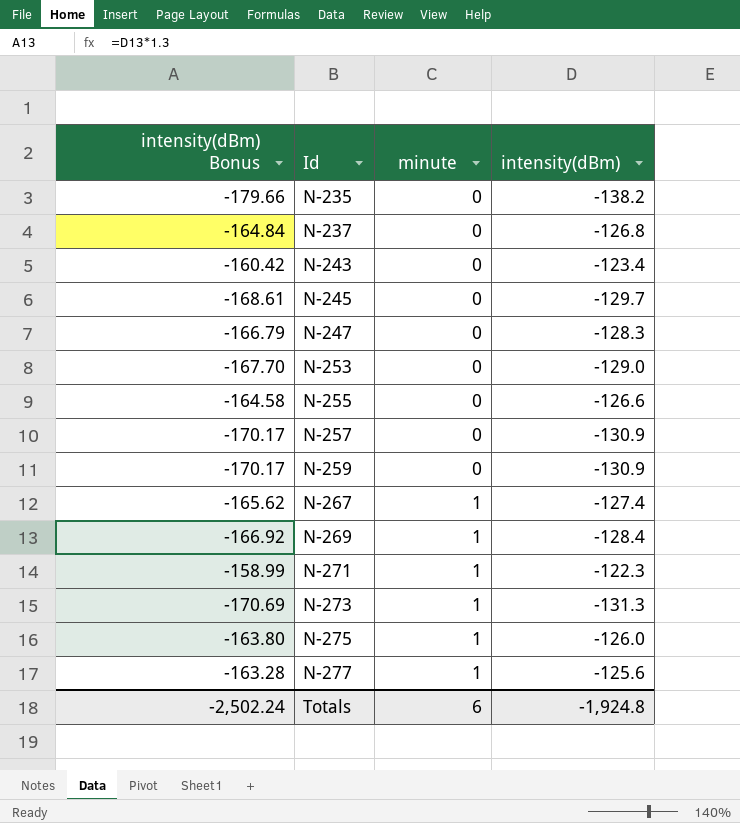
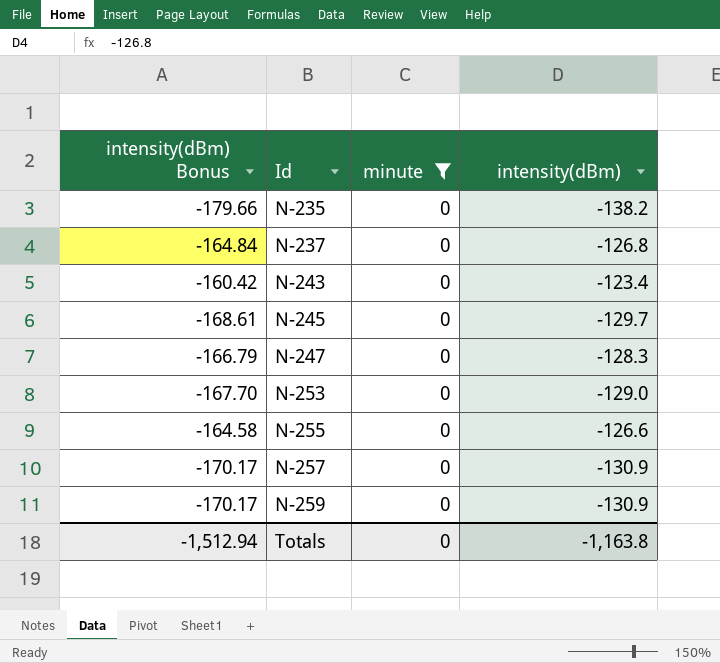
filter: none -> minute = 0
Totals | intensity(dBm) Bonus: -2,502.24 -> -1,512.94
Totals | minute: 6 -> 0
Totals | intensity(dBm): -1,924.8 -> -1,163.8

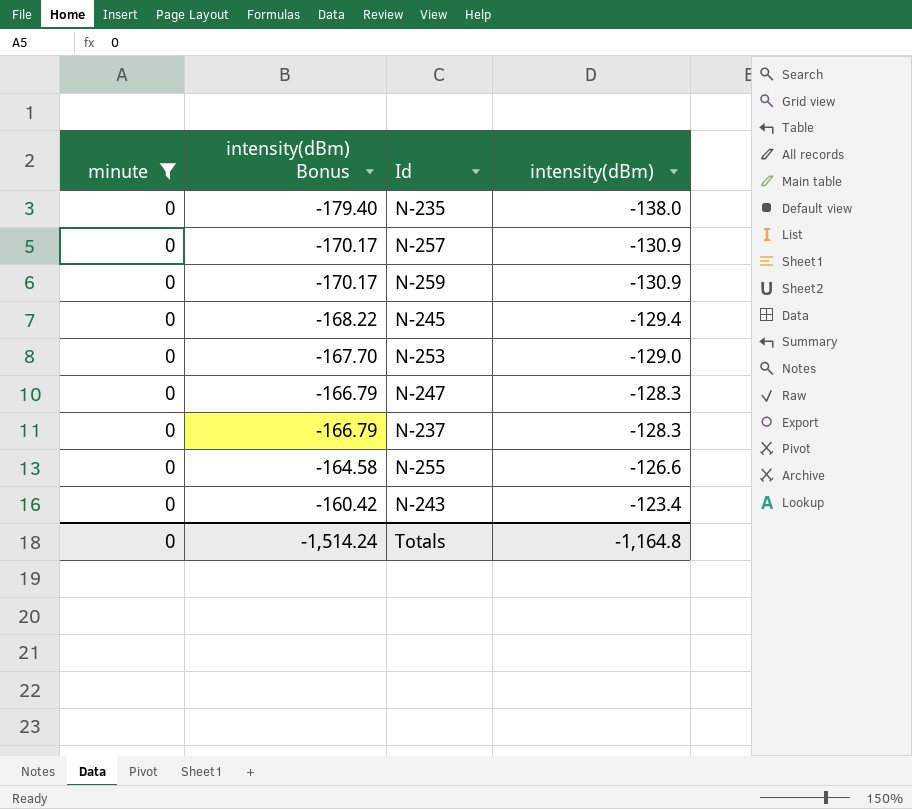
row order: Id ascending -> intensity(dBm) Bonus ascending
column minute | position: 3 -> 1
N-235 | intensity(dBm) Bonus: -179.66 -> -179.40
N-235 | intensity(dBm): -138.2 -> -138.0
N-245 | intensity(dBm) Bonus: -168.61 -> -168.22
N-245 | intensity(dBm): -129.7 -> -129.4
N-237 | intensity(dBm) Bonus: -164.84 -> -166.79
N-237 | intensity(dBm): -126.8 -> -128.3
Totals | intensity(dBm) Bonus: -1,512.94 -> -1,514.24
Totals | intensity(dBm): -1,163.8 -> -1,164.8

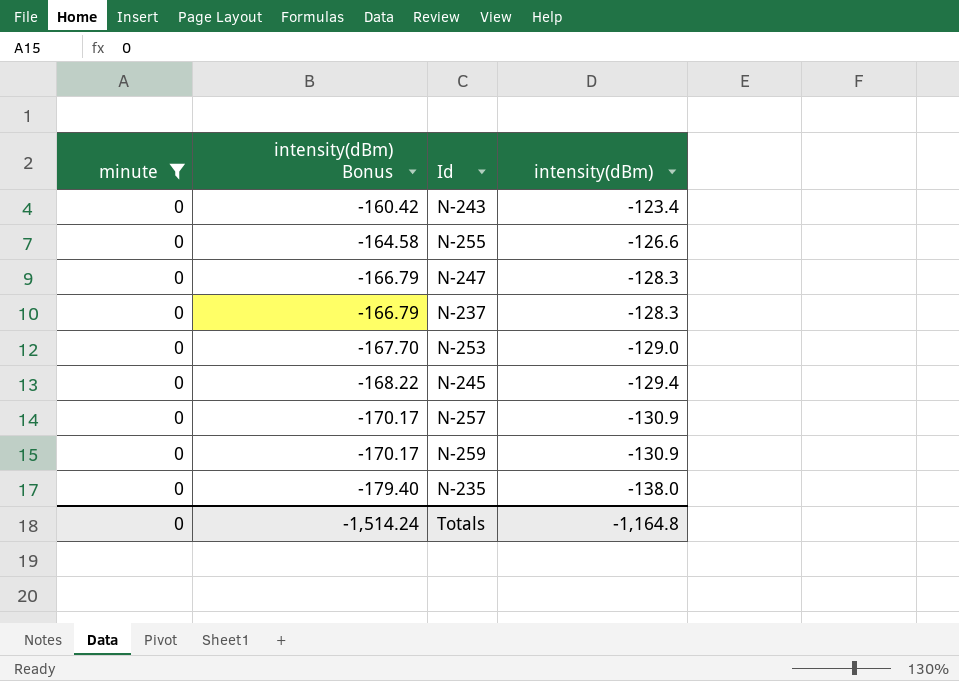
row order: intensity(dBm) Bonus ascending -> intensity(dBm) Bonus descending

